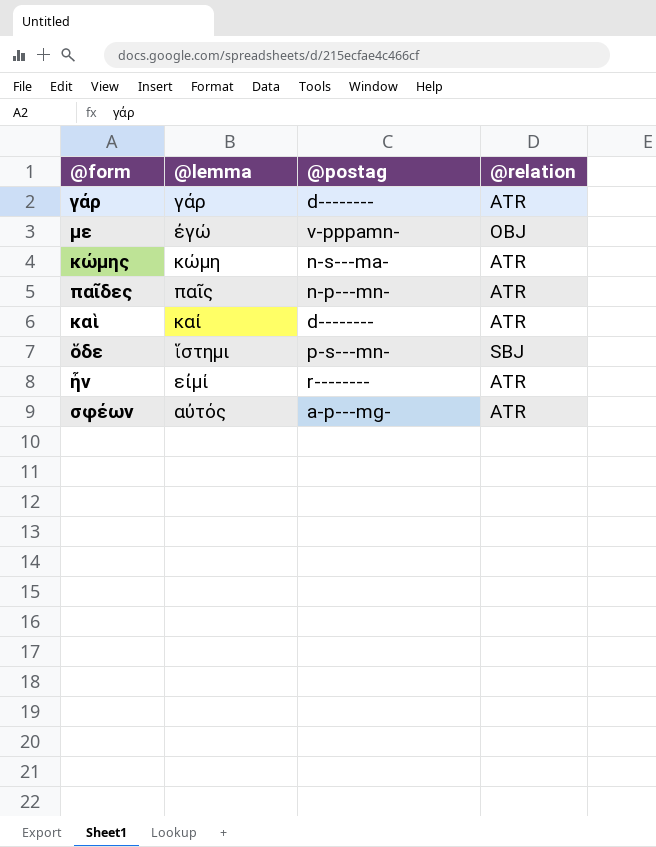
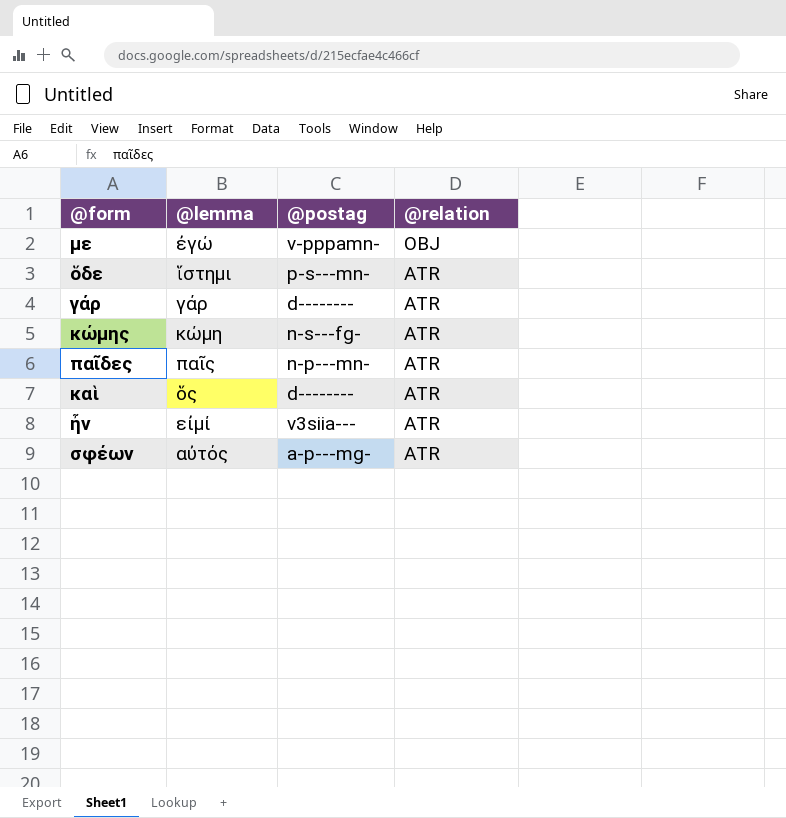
row order: none -> @relation descending
ὅδε | @relation: SBJ -> ATR
κώμης | @postag: n-s---ma- -> n-s---fg-
καὶ | @lemma: καί -> ὅς
ἦν | @postag: r-------- -> v3siia---

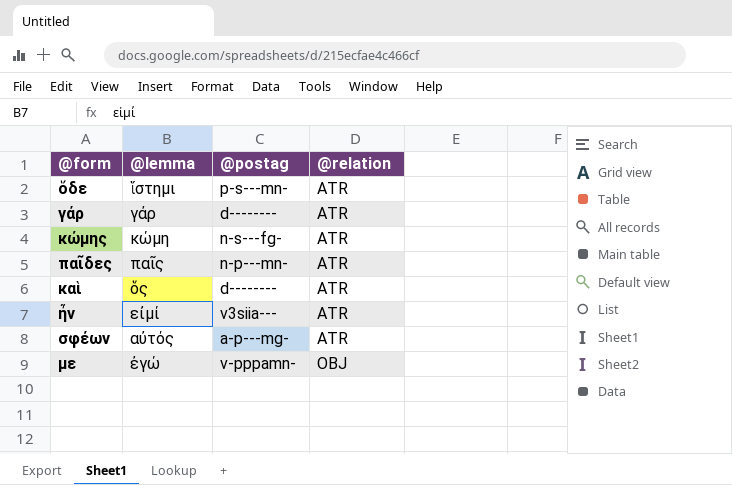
row order: @relation descending -> @relation ascending

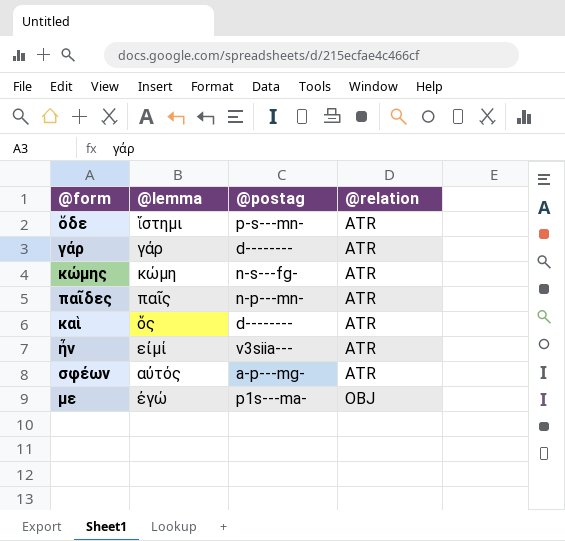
με | @postag: v-pppamn- -> p1s---ma-

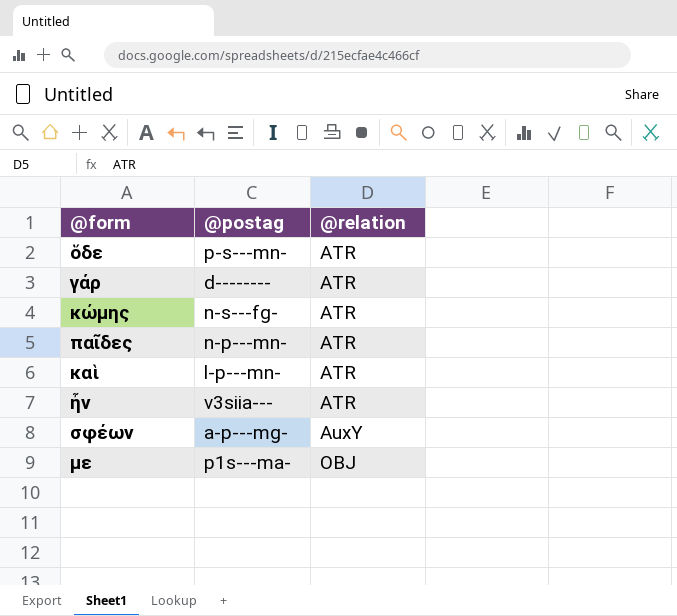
column @lemma | position: 2 -> none
καὶ | @postag: d-------- -> l-p---mn-
σφέων | @relation: ATR -> AuxY

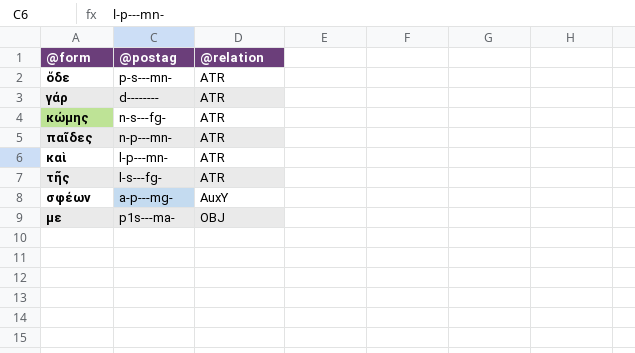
row ἦν: v3siia--- | ATR -> none
row τῆς: none -> l-s---fg- | ATR

